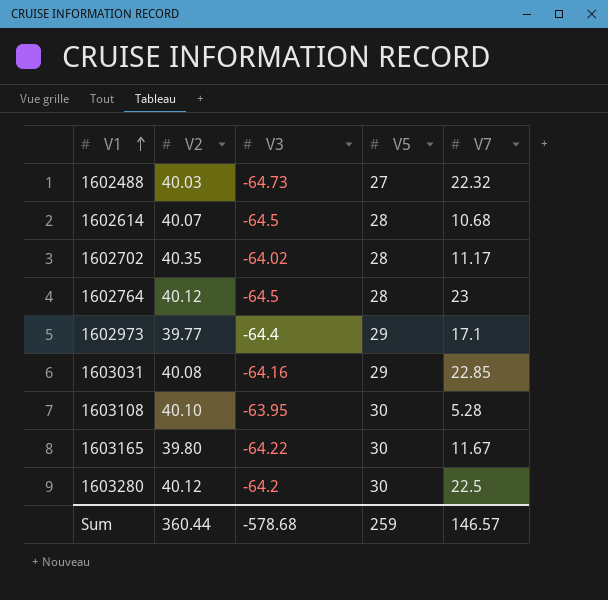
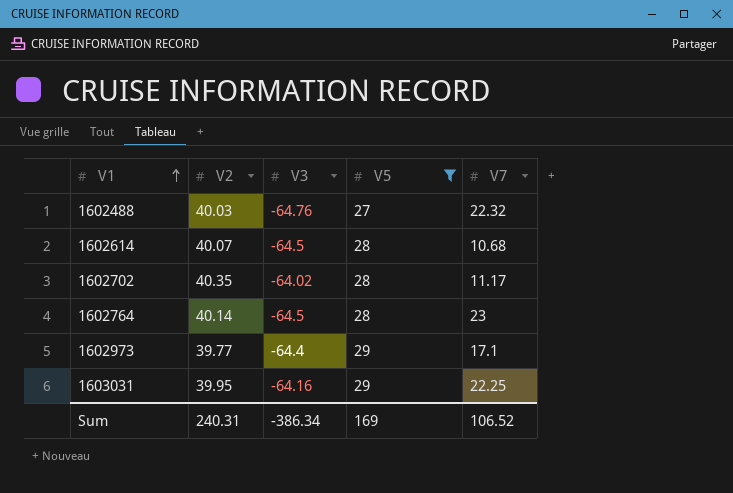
filter: none -> V5 != 30
1602488 | V3: -64.73 -> -64.76
1602764 | V2: 40.12 -> 40.14
1603031 | V2: 40.08 -> 39.95
1603031 | V7: 22.85 -> 22.25
Sum | V2: 360.44 -> 240.31
Sum | V3: -578.68 -> -386.34
Sum | V5: 259 -> 169
Sum | V7: 146.57 -> 106.52

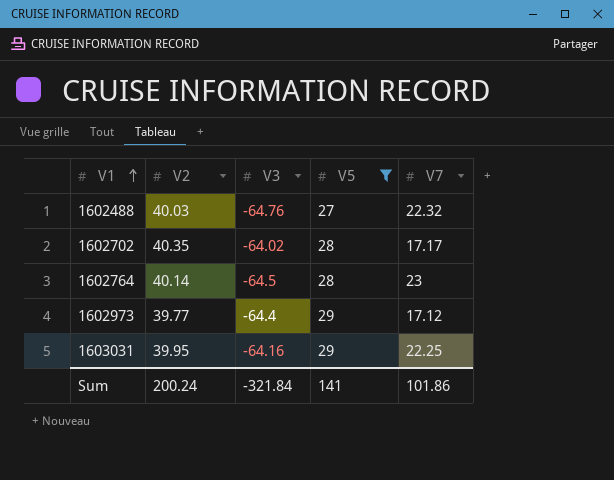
row 1602614: 40.07 | -64.5 | 28 | 10.68 -> none
1602702 | V7: 11.17 -> 17.17
1602973 | V7: 17.1 -> 17.12
Sum | V2: 240.31 -> 200.24
Sum | V3: -386.34 -> -321.84
Sum | V5: 169 -> 141
Sum | V7: 106.52 -> 101.86

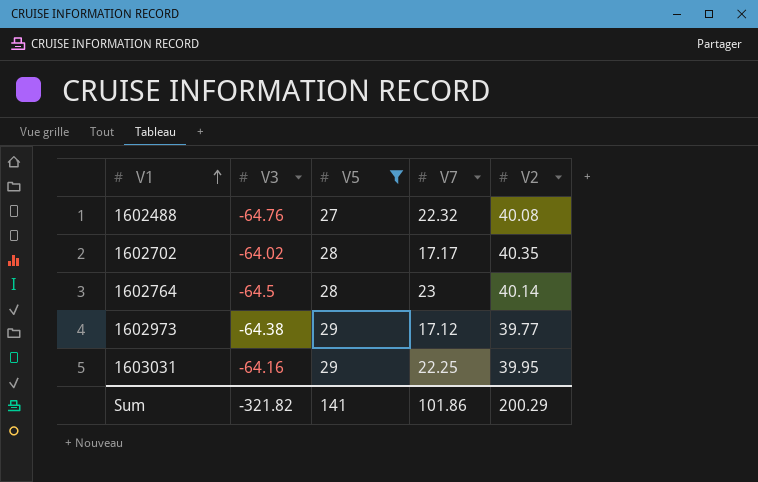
column V2 | position: 2 -> 5
1602488 | V2: 40.03 -> 40.08
1602973 | V3: -64.4 -> -64.38
Sum | V3: -321.84 -> -321.82
Sum | V2: 200.24 -> 200.29

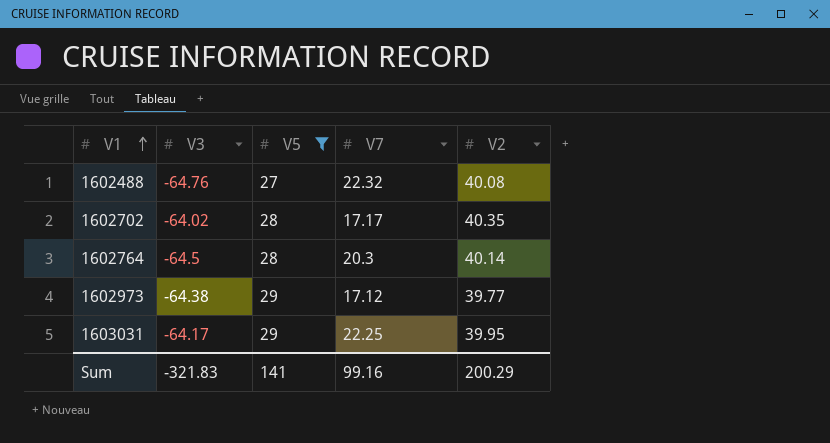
1602764 | V7: 23 -> 20.3
1603031 | V3: -64.16 -> -64.17
Sum | V3: -321.82 -> -321.83
Sum | V7: 101.86 -> 99.16

